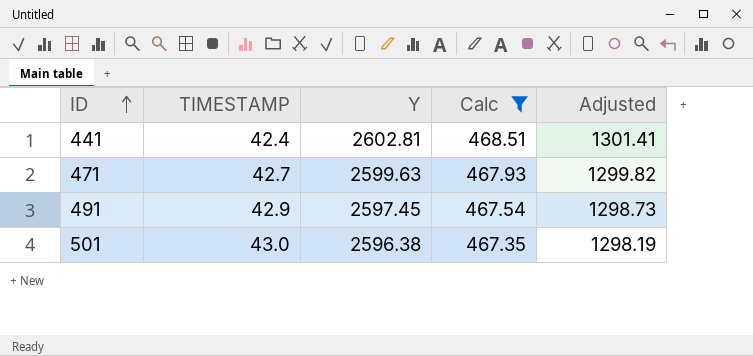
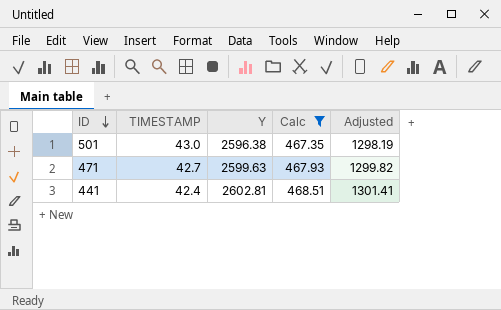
row order: ID ascending -> ID descending
row 491: 42.9 | 2597.45 | 467.54 | 1298.73 -> none

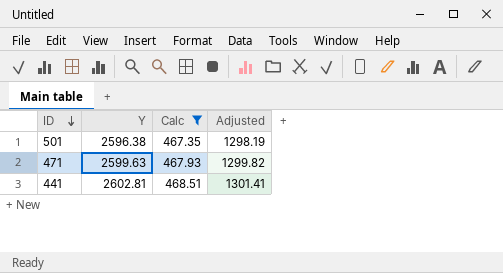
column TIMESTAMP | position: 2 -> none

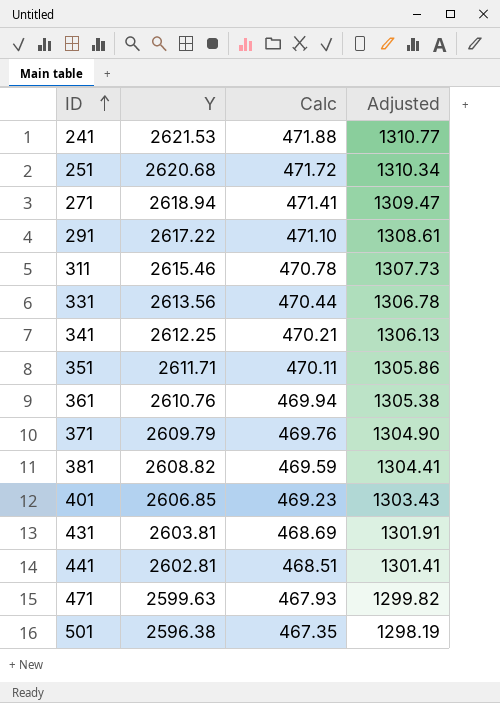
filter: Calc <= 468.51 -> none
row order: ID descending -> ID ascending

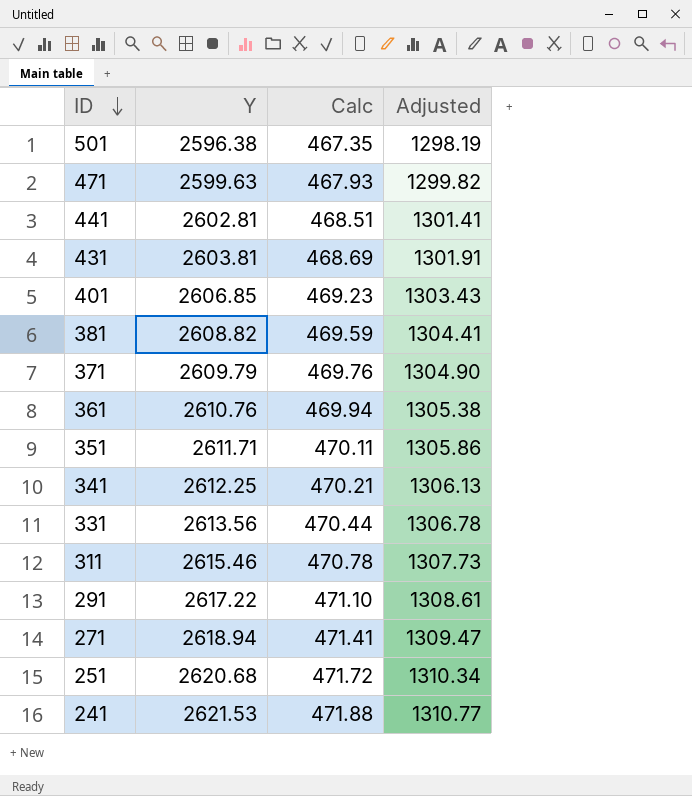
row order: ID ascending -> ID descending

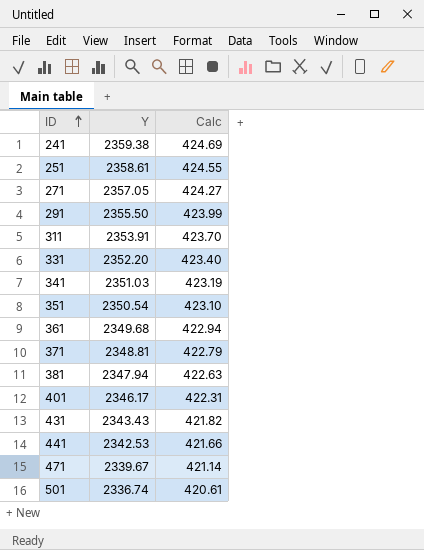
row order: ID descending -> ID ascending
column Adjusted | formula: [Y] * 0.5 -> none
241 | Y: 2621.53 -> 2359.38
241 | Calc: 471.88 -> 424.69
251 | Y: 2620.68 -> 2358.61
251 | Calc: 471.72 -> 424.55
271 | Y: 2618.94 -> 2357.05
271 | Calc: 471.41 -> 424.27
291 | Y: 2617.22 -> 2355.50
291 | Calc: 471.10 -> 423.99
311 | Y: 2615.46 -> 2353.91
311 | Calc: 470.78 -> 423.70
331 | Y: 2613.56 -> 2352.20
331 | Calc: 470.44 -> 423.40
341 | Y: 2612.25 -> 2351.03
341 | Calc: 470.21 -> 423.19
351 | Y: 2611.71 -> 2350.54
351 | Calc: 470.11 -> 423.10
361 | Y: 2610.76 -> 2349.68
361 | Calc: 469.94 -> 422.94
371 | Y: 2609.79 -> 2348.81
371 | Calc: 469.76 -> 422.79
381 | Y: 2608.82 -> 2347.94
381 | Calc: 469.59 -> 422.63
401 | Y: 2606.85 -> 2346.17
401 | Calc: 469.23 -> 422.31
431 | Y: 2603.81 -> 2343.43
431 | Calc: 468.69 -> 421.82
441 | Y: 2602.81 -> 2342.53
441 | Calc: 468.51 -> 421.66
471 | Y: 2599.63 -> 2339.67
471 | Calc: 467.93 -> 421.14
501 | Y: 2596.38 -> 2336.74
501 | Calc: 467.35 -> 420.61

